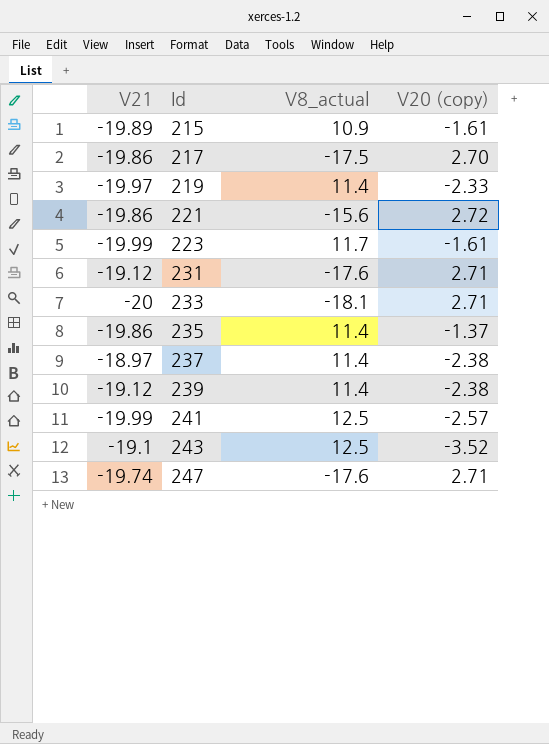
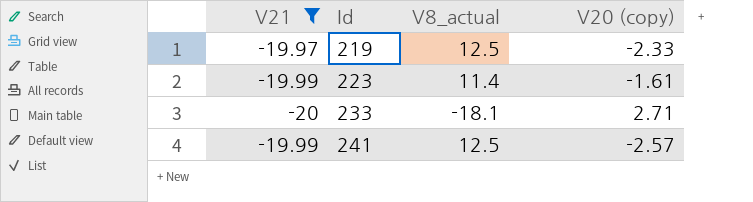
filter: none -> V21 <= -19.97
219 | V8_actual: 11.4 -> 12.5
223 | V8_actual: 11.7 -> 11.4

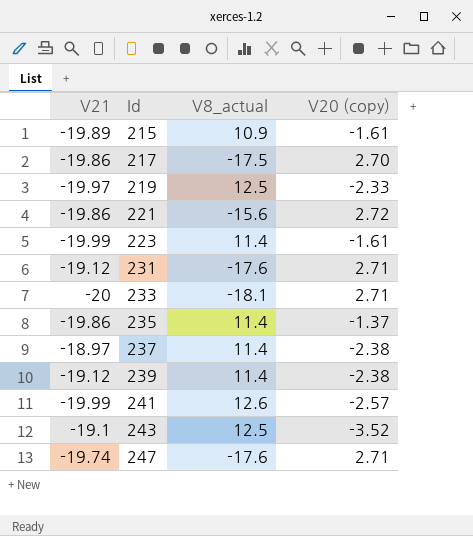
filter: V21 <= -19.97 -> none
241 | V8_actual: 12.5 -> 12.6

